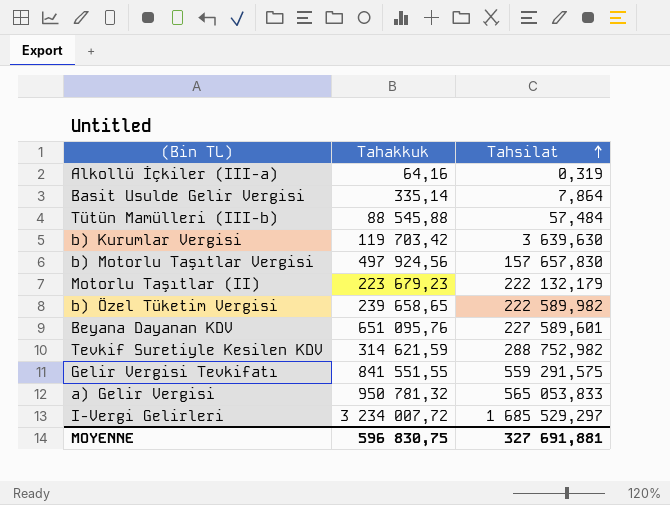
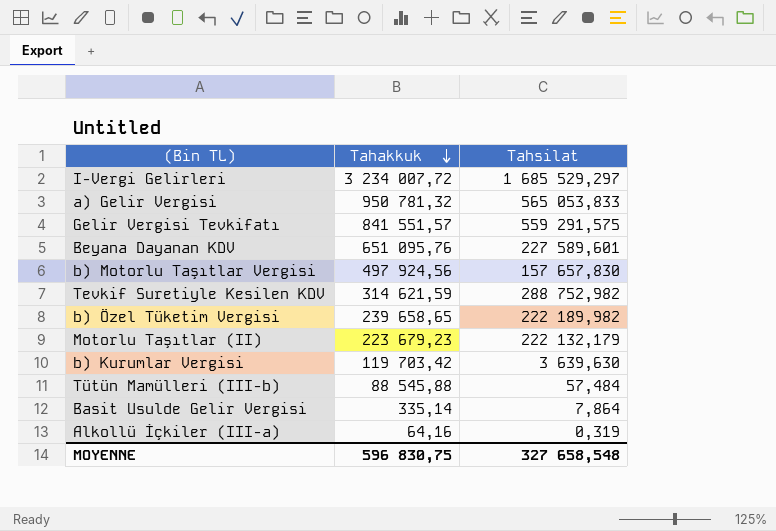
row order: Tahsilat ascending -> Tahakkuk descending
Gelir Vergisi Tevkifatı | Tahakkuk: 841 551,55 -> 841 551,57
b) Özel Tüketim Vergisi | Tahsilat: 222 589,982 -> 222 189,982
MOYENNE | Tahsilat: 327 691,881 -> 327 658,548

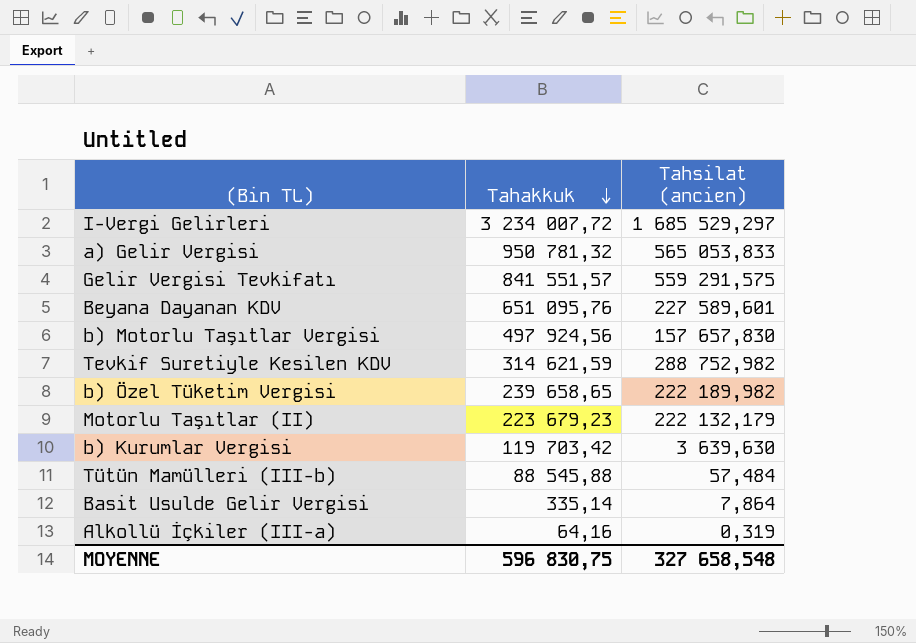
column name: Tahsilat -> Tahsilat (ancien)

